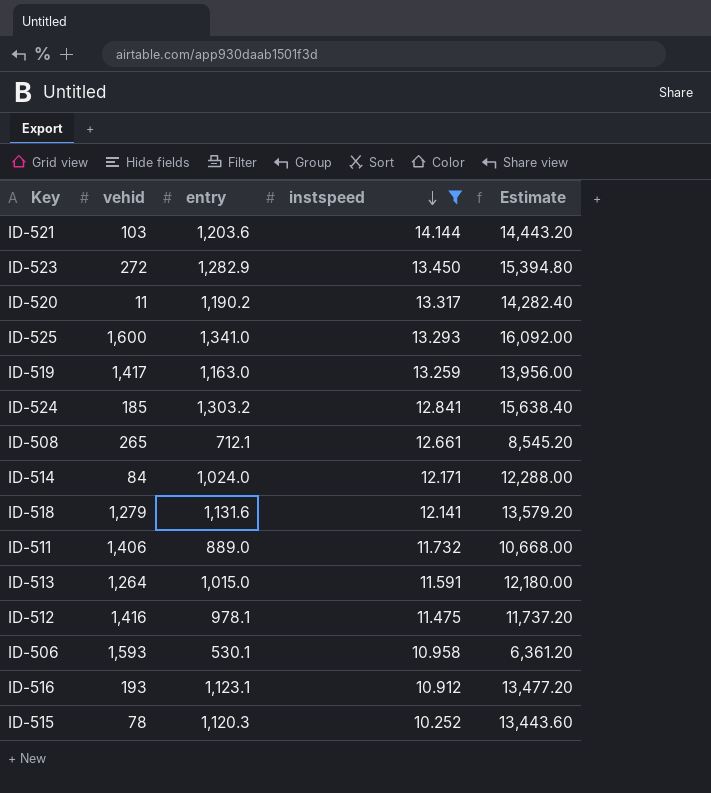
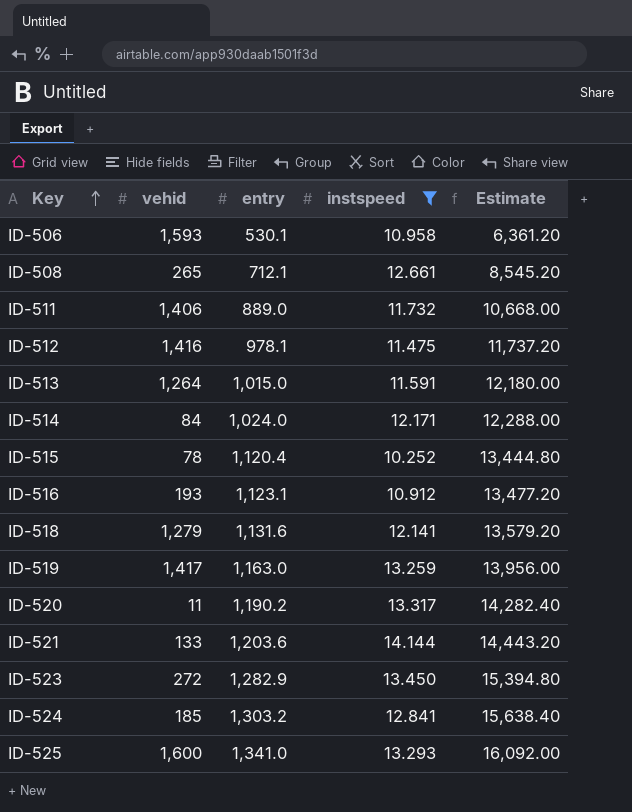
row order: instspeed descending -> Key ascending
ID-515 | entry: 1,120.3 -> 1,120.4
ID-515 | Estimate: 13,443.60 -> 13,444.80
ID-521 | vehid: 103 -> 133

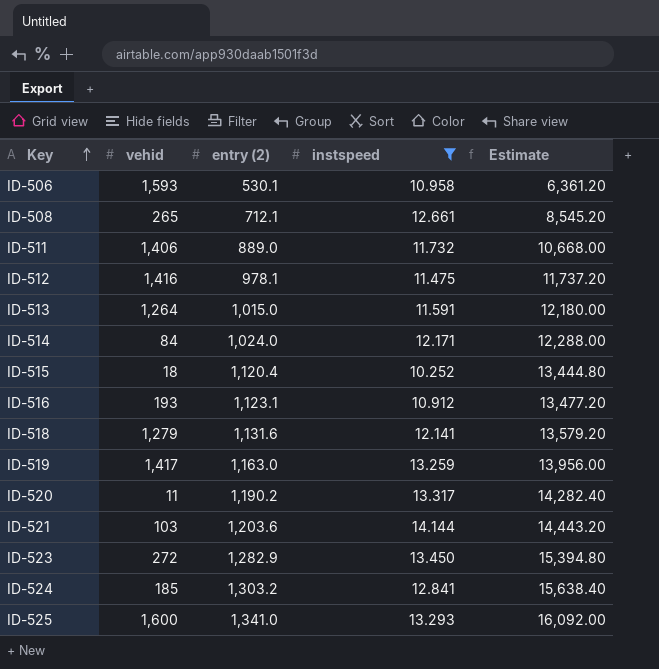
column name: entry -> entry (2)
ID-515 | vehid: 78 -> 18
ID-521 | vehid: 133 -> 103

